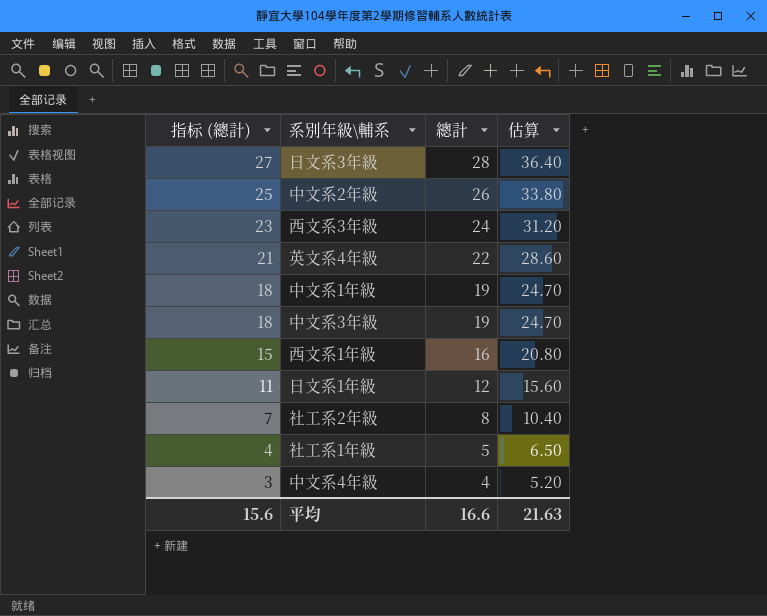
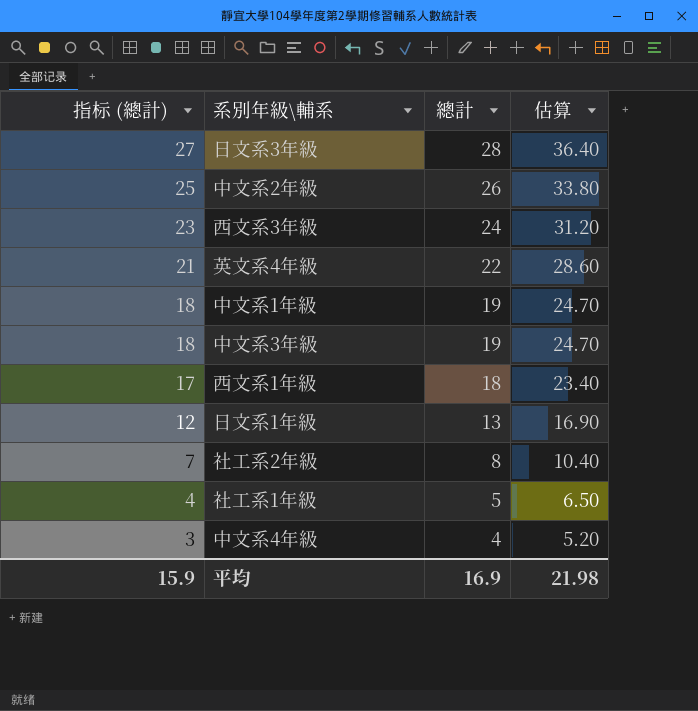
西文系1年級 | 指标 (總計): 15 -> 17
西文系1年級 | 總計: 16 -> 18
西文系1年級 | 估算: 20.80 -> 23.40
日文系1年級 | 指标 (總計): 11 -> 12
日文系1年級 | 總計: 12 -> 13
日文系1年級 | 估算: 15.60 -> 16.90
平均 | 指标 (總計): 15.6 -> 15.9
平均 | 總計: 16.6 -> 16.9
平均 | 估算: 21.63 -> 21.98

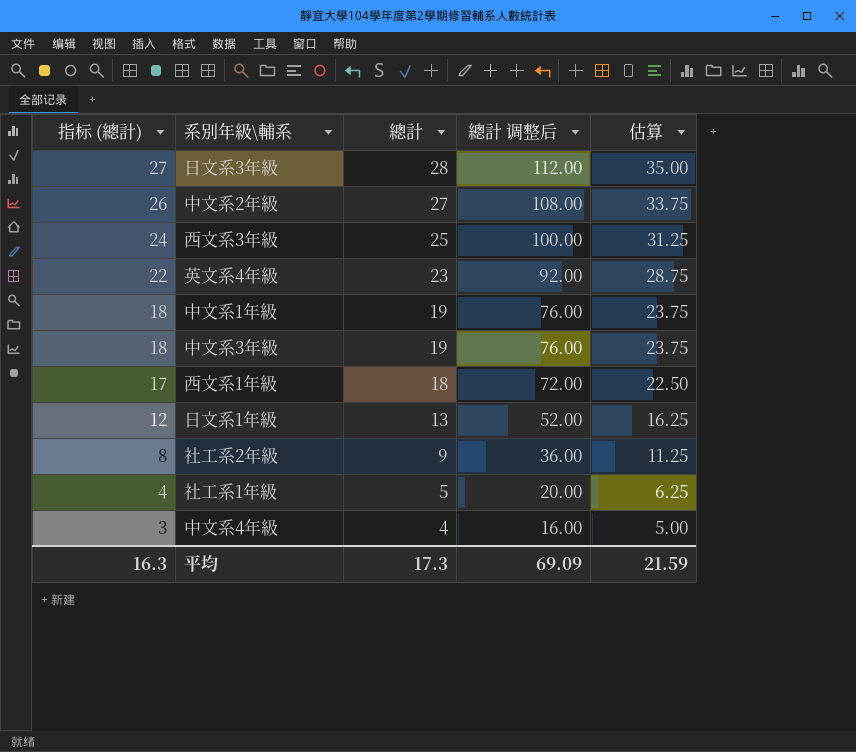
column 總計 调整后 | formula: none -> [總計] * 4
column 估算 | formula: [總計] * 1.3 -> [總計] * 1.25
中文系2年級 | 指标 (總計): 25 -> 26
中文系2年級 | 總計: 26 -> 27
西文系3年級 | 指标 (總計): 23 -> 24
西文系3年級 | 總計: 24 -> 25
英文系4年級 | 指标 (總計): 21 -> 22
英文系4年級 | 總計: 22 -> 23
社工系2年級 | 指标 (總計): 7 -> 8
社工系2年級 | 總計: 8 -> 9
平均 | 指标 (總計): 15.9 -> 16.3
平均 | 總計: 16.9 -> 17.3
平均 | 估算: 21.98 -> 21.59

